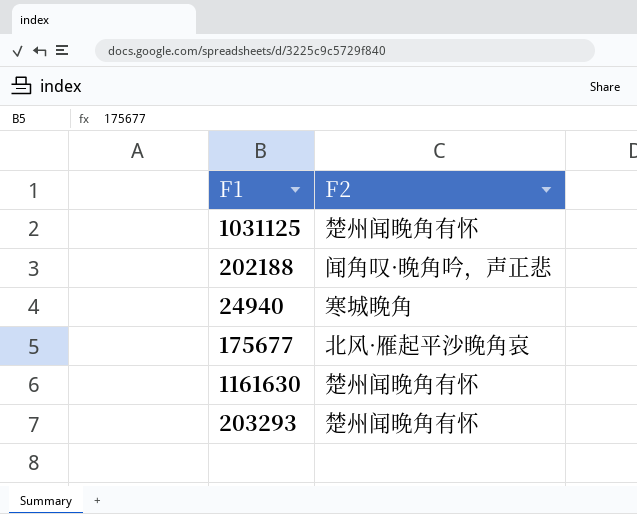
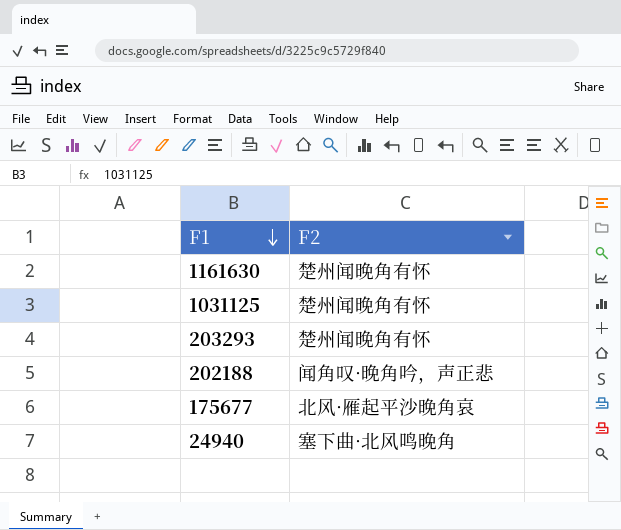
row order: none -> F1 descending
24940 | F2: 寒城晚角 -> 塞下曲·北风鸣晚角

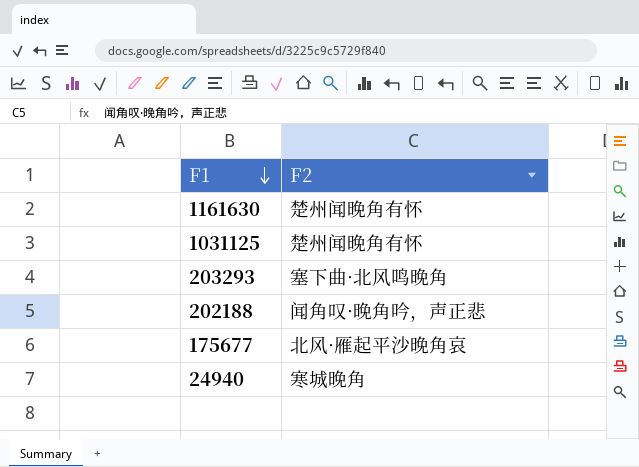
203293 | F2: 楚州闻晚角有怀 -> 塞下曲·北风鸣晚角
24940 | F2: 塞下曲·北风鸣晚角 -> 寒城晚角

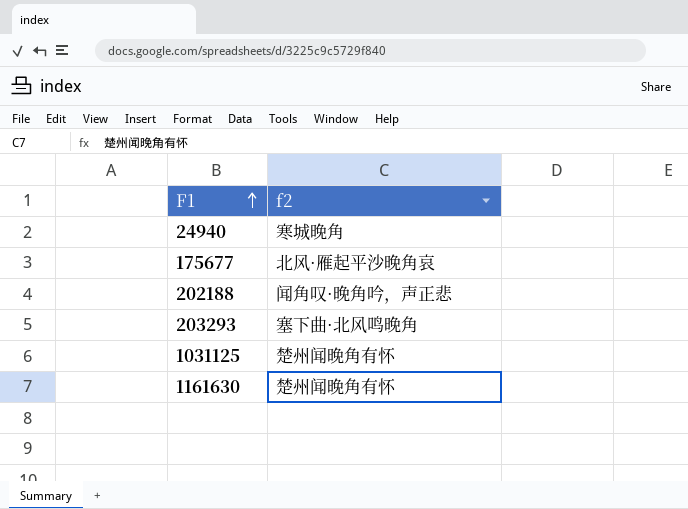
row order: F1 descending -> F1 ascending
column name: F2 -> f2

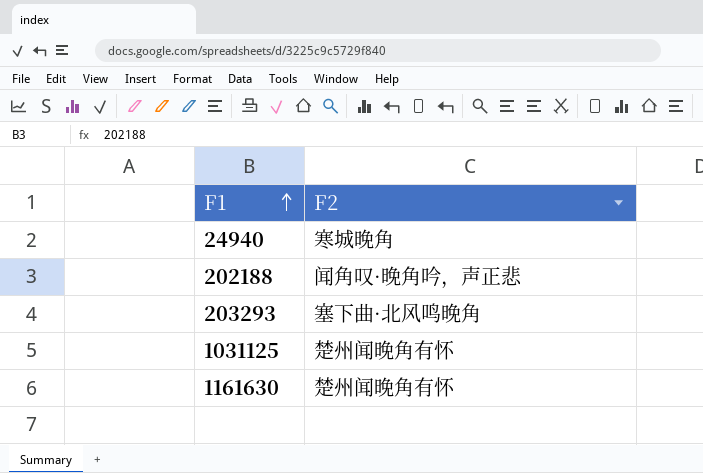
column name: f2 -> F2
row 175677: 北风·雁起平沙晚角哀 -> none

